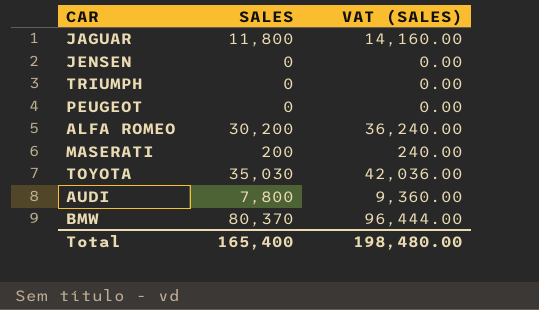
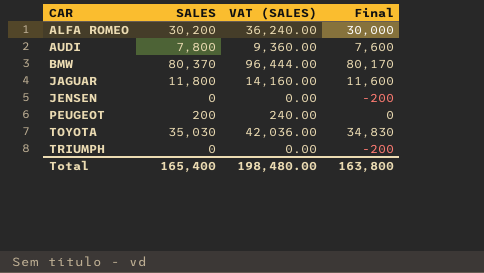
row order: none -> CAR ascending
column Final | formula: none -> [SALES] - 200
row MASERATI: 200 | 240.00 -> none
PEUGEOT | SALES: 0 -> 200
PEUGEOT | VAT (SALES): 0.00 -> 240.00

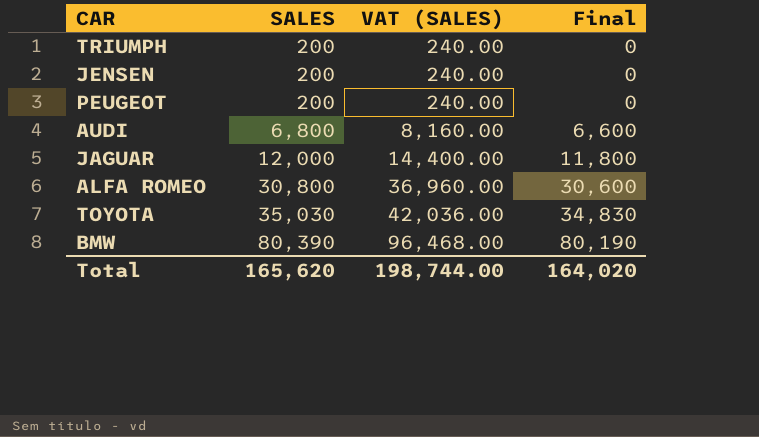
row order: CAR ascending -> SALES ascending
TRIUMPH | SALES: 0 -> 200
TRIUMPH | VAT (SALES): 0.00 -> 240.00
TRIUMPH | Final: -200 -> 0
JENSEN | SALES: 0 -> 200
JENSEN | VAT (SALES): 0.00 -> 240.00
JENSEN | Final: -200 -> 0
AUDI | SALES: 7,800 -> 6,800
AUDI | VAT (SALES): 9,360.00 -> 8,160.00
AUDI | Final: 7,600 -> 6,600
JAGUAR | SALES: 11,800 -> 12,000
JAGUAR | VAT (SALES): 14,160.00 -> 14,400.00
JAGUAR | Final: 11,600 -> 11,800
ALFA ROMEO | SALES: 30,200 -> 30,800
ALFA ROMEO | VAT (SALES): 36,240.00 -> 36,960.00
ALFA ROMEO | Final: 30,000 -> 30,600
BMW | SALES: 80,370 -> 80,390
BMW | VAT (SALES): 96,444.00 -> 96,468.00
BMW | Final: 80,170 -> 80,190
Total | SALES: 165,400 -> 165,620
Total | VAT (SALES): 198,480.00 -> 198,744.00
Total | Final: 163,800 -> 164,020

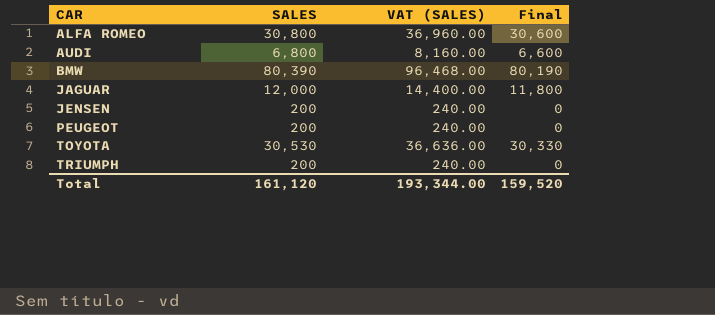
row order: SALES ascending -> CAR ascending
TOYOTA | SALES: 35,030 -> 30,530
TOYOTA | VAT (SALES): 42,036.00 -> 36,636.00
TOYOTA | Final: 34,830 -> 30,330
Total | SALES: 165,620 -> 161,120
Total | VAT (SALES): 198,744.00 -> 193,344.00
Total | Final: 164,020 -> 159,520

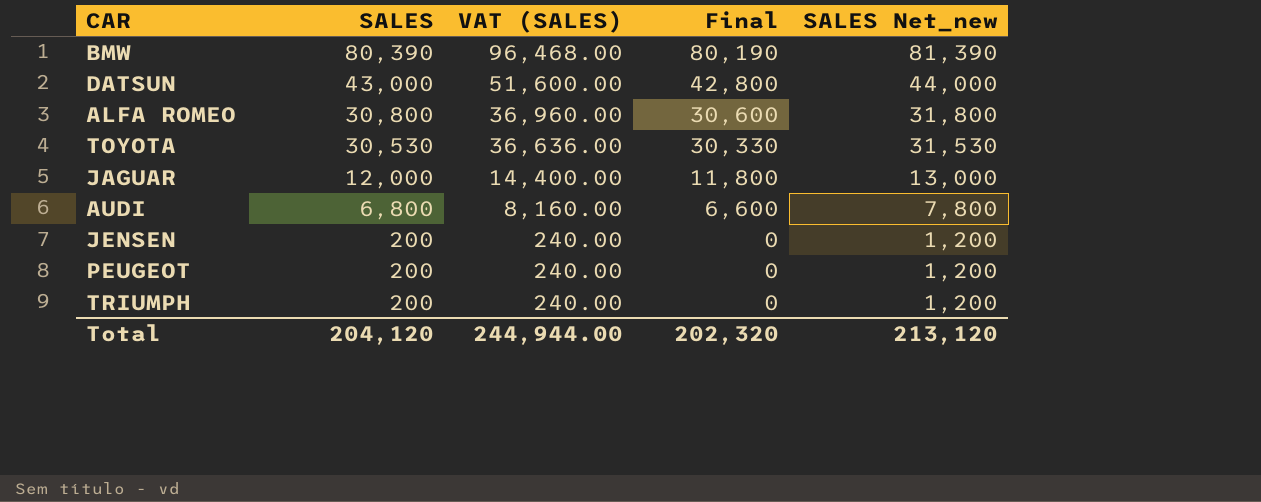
row order: CAR ascending -> SALES descending
column SALES Net_new | formula: none -> [SALES] + 1000
row DATSUN: none -> 43,000 | 51,600.00 | 42,800 | 44,000
Total | SALES: 161,120 -> 204,120
Total | VAT (SALES): 193,344.00 -> 244,944.00
Total | Final: 159,520 -> 202,320

